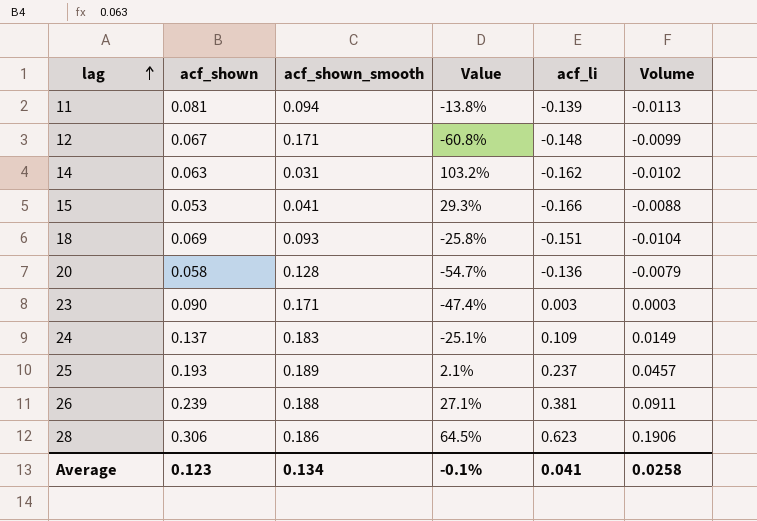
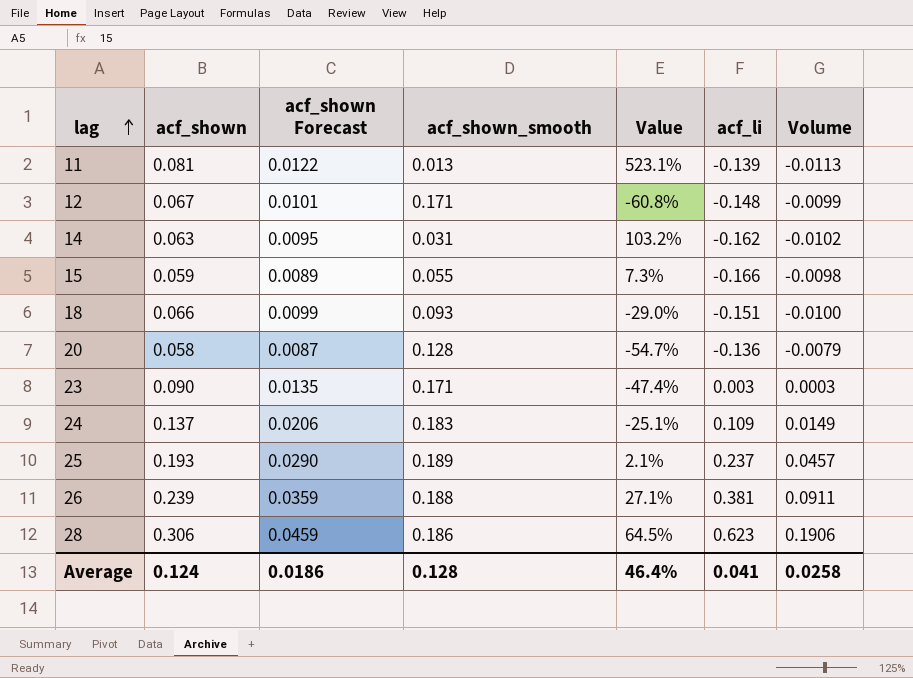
column acf_shown Forecast | formula: none -> [acf_shown] * 0.15
11 | acf_shown_smooth: 0.094 -> 0.013
11 | Value: -13.8% -> 523.1%
15 | acf_shown: 0.053 -> 0.059
15 | acf_shown_smooth: 0.041 -> 0.055
15 | Value: 29.3% -> 7.3%
15 | Volume: -0.0088 -> -0.0098
18 | acf_shown: 0.069 -> 0.066
18 | Value: -25.8% -> -29.0%
18 | Volume: -0.0104 -> -0.0100
Average | acf_shown: 0.123 -> 0.124
Average | acf_shown_smooth: 0.134 -> 0.128
Average | Value: -0.1% -> 46.4%

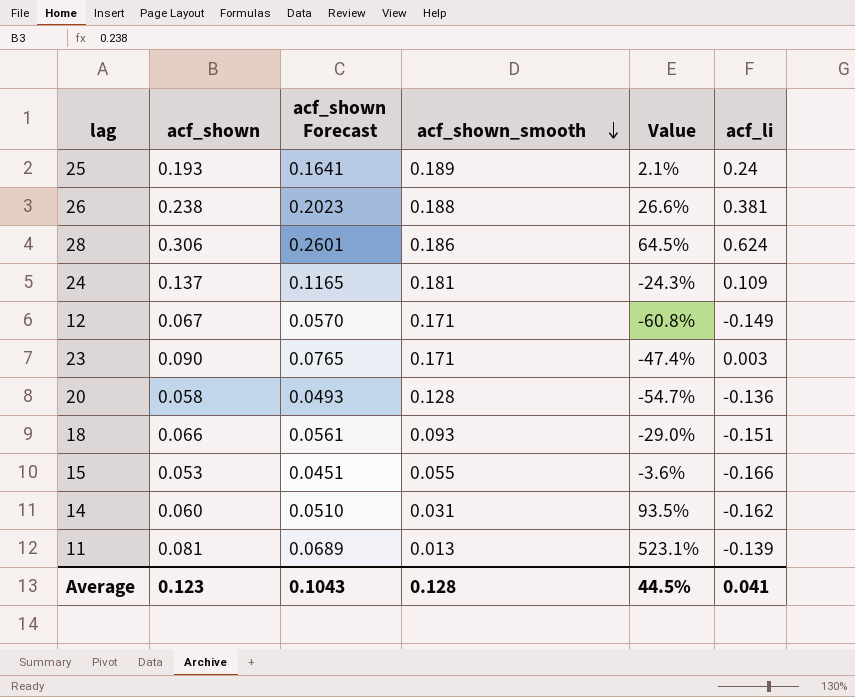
row order: lag ascending -> acf_shown_smooth descending
column Volume | formula: [acf_shown] * [acf_li] -> none
column acf_shown Forecast | formula: [acf_shown] * 0.15 -> [acf_shown] * 0.85
25 | acf_li: 0.237 -> 0.24
26 | acf_shown: 0.239 -> 0.238
26 | Value: 27.1% -> 26.6%
28 | acf_li: 0.623 -> 0.624
24 | acf_shown_smooth: 0.183 -> 0.181
24 | Value: -25.1% -> -24.3%
12 | acf_li: -0.148 -> -0.149
15 | acf_shown: 0.059 -> 0.053
15 | Value: 7.3% -> -3.6%
14 | acf_shown: 0.063 -> 0.060
14 | Value: 103.2% -> 93.5%
Average | acf_shown: 0.124 -> 0.123
Average | acf_shown Forecast: 0.0186 -> 0.1043
Average | Value: 46.4% -> 44.5%

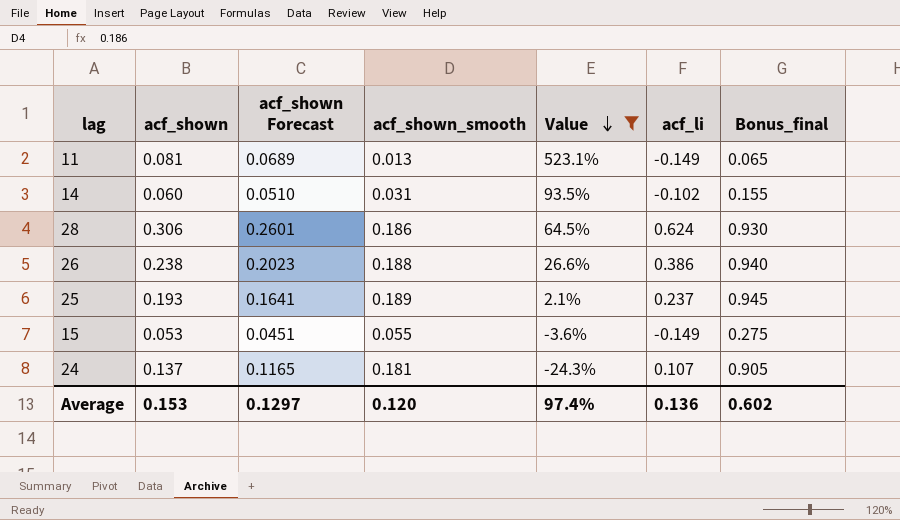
filter: none -> Value >= -24.3%
row order: acf_shown_smooth descending -> Value descending
column Bonus_final | formula: none -> [acf_shown_smooth] * 5
11 | acf_li: -0.139 -> -0.149
14 | acf_li: -0.162 -> -0.102
26 | acf_li: 0.381 -> 0.386
25 | acf_li: 0.24 -> 0.237
15 | acf_li: -0.166 -> -0.149
24 | acf_li: 0.109 -> 0.107
Average | acf_shown: 0.123 -> 0.153
Average | acf_shown Forecast: 0.1043 -> 0.1297
Average | acf_shown_smooth: 0.128 -> 0.120
Average | Value: 44.5% -> 97.4%
Average | acf_li: 0.041 -> 0.136

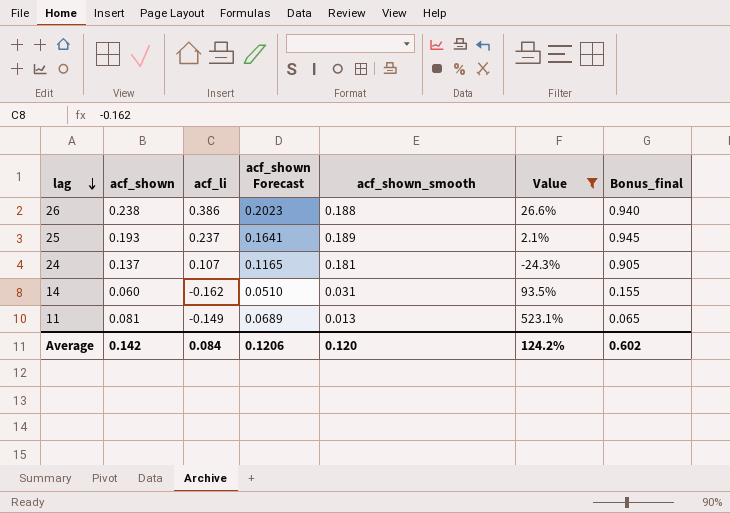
row order: Value descending -> lag descending
column acf_li | position: 6 -> 3
row 28: 0.306 | 0.2601 | 0.186 | 64.5% | 0.624 | 0.930 -> none
row 15: 0.053 | 0.0451 | 0.055 | -3.6% | -0.149 | 0.275 -> none
14 | acf_li: -0.102 -> -0.162
Average | acf_shown: 0.153 -> 0.142
Average | acf_li: 0.136 -> 0.084
Average | acf_shown Forecast: 0.1297 -> 0.1206
Average | Value: 97.4% -> 124.2%

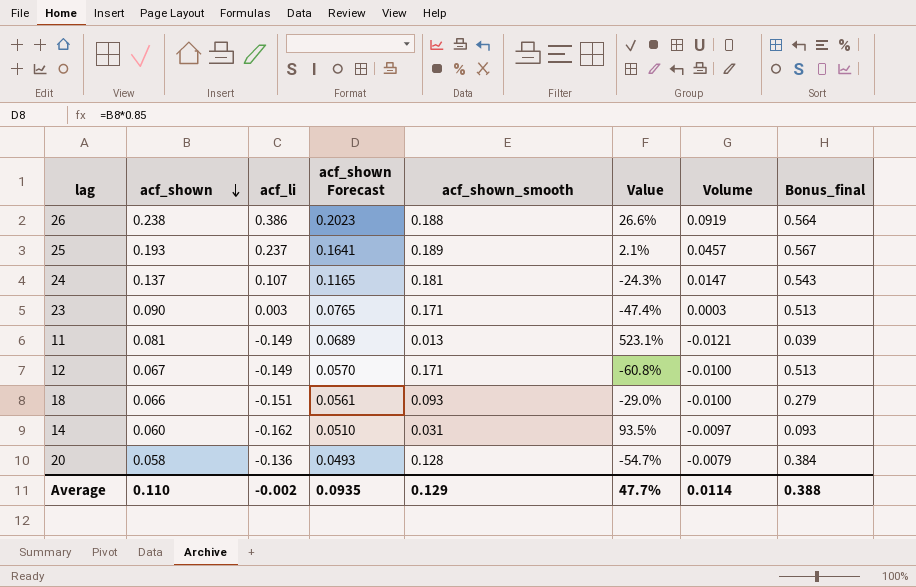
filter: Value >= -24.3% -> none
row order: lag descending -> acf_shown descending
column Volume | formula: none -> [acf_shown] * [acf_li]
column Bonus_final | formula: [acf_shown_smooth] * 5 -> [acf_shown_smooth] * 3
Average | acf_shown: 0.142 -> 0.110
Average | acf_li: 0.084 -> -0.002
Average | acf_shown Forecast: 0.1206 -> 0.0935
Average | acf_shown_smooth: 0.120 -> 0.129
Average | Value: 124.2% -> 47.7%
Average | Bonus_final: 0.602 -> 0.388

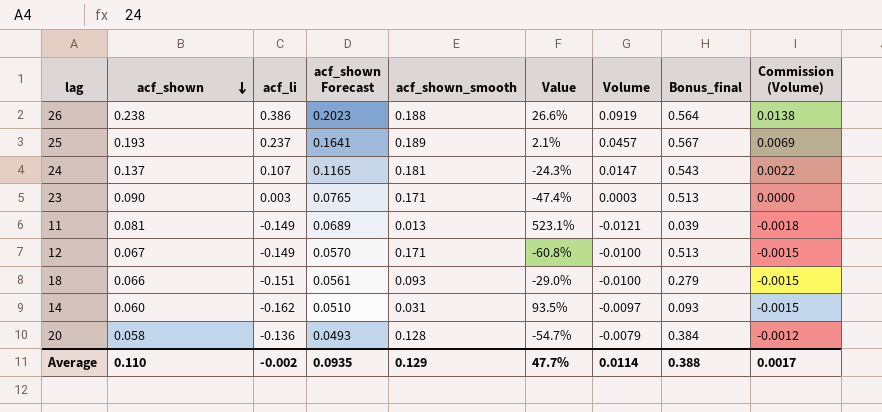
column Commission (Volume) | formula: none -> [Volume] * 0.15

